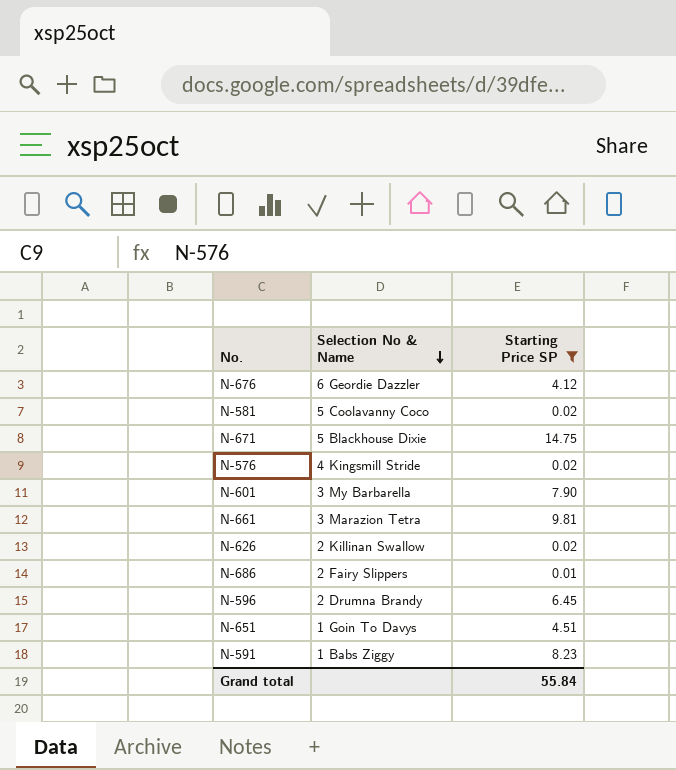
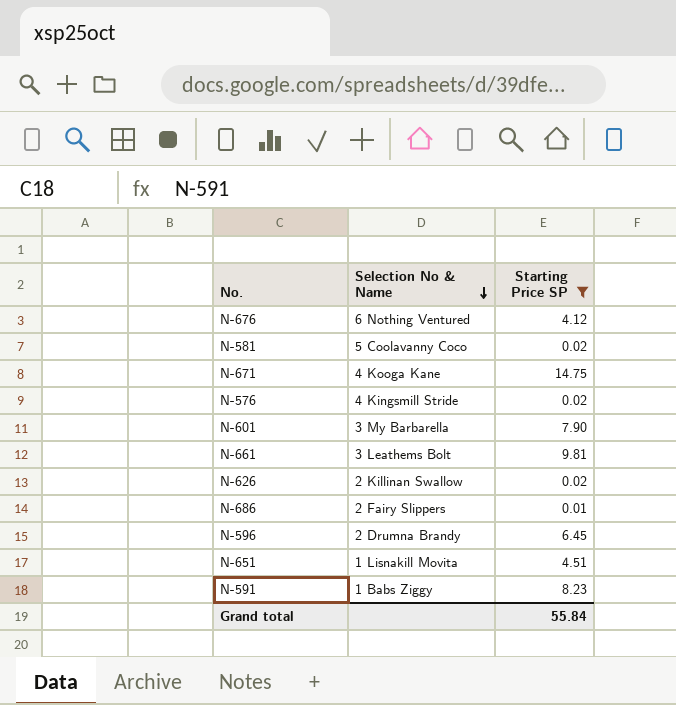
N-676 | Selection No & Name: 6 Geordie Dazzler -> 6 Nothing Ventured
N-671 | Selection No & Name: 5 Blackhouse Dixie -> 4 Kooga Kane
N-661 | Selection No & Name: 3 Marazion Tetra -> 3 Leathems Bolt
N-651 | Selection No & Name: 1 Goin To Davys -> 1 Lisnakill Movita

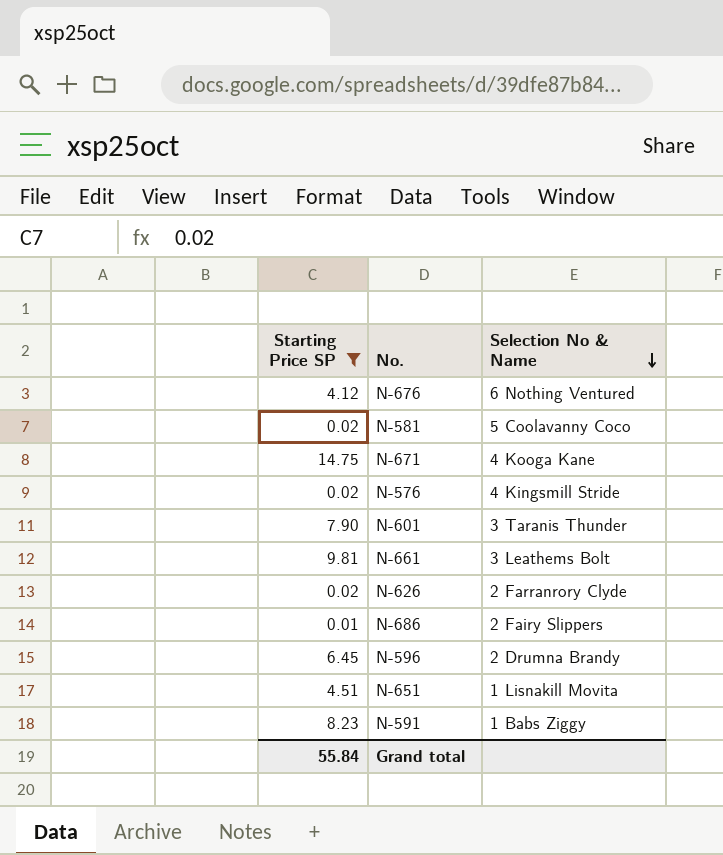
column Starting Price SP | position: 3 -> 1
N-601 | Selection No & Name: 3 My Barbarella -> 3 Taranis Thunder
N-626 | Selection No & Name: 2 Killinan Swallow -> 2 Farranrory Clyde

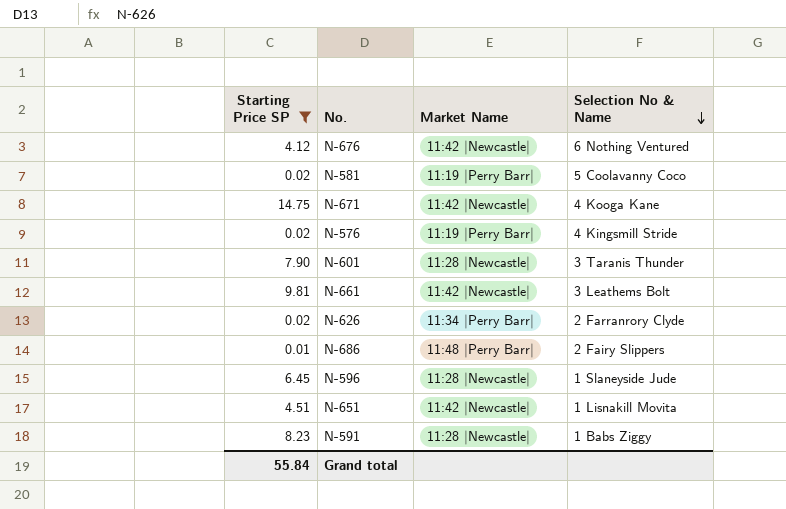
column Market Name | position: none -> 3
N-596 | Selection No & Name: 2 Drumna Brandy -> 1 Slaneyside Jude

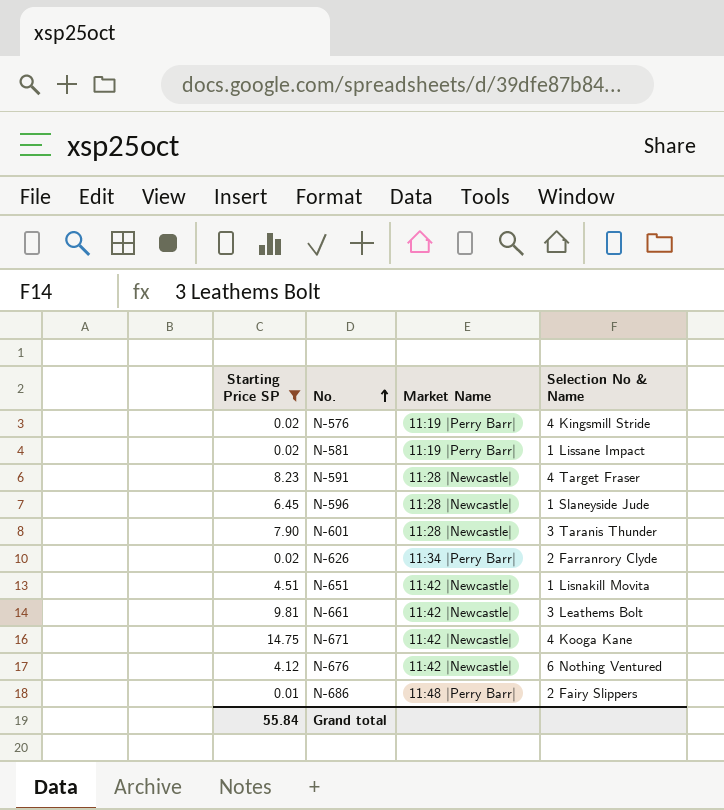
row order: Selection No & Name descending -> No. ascending
N-581 | Selection No & Name: 5 Coolavanny Coco -> 1 Lissane Impact
N-591 | Selection No & Name: 1 Babs Ziggy -> 4 Target Fraser

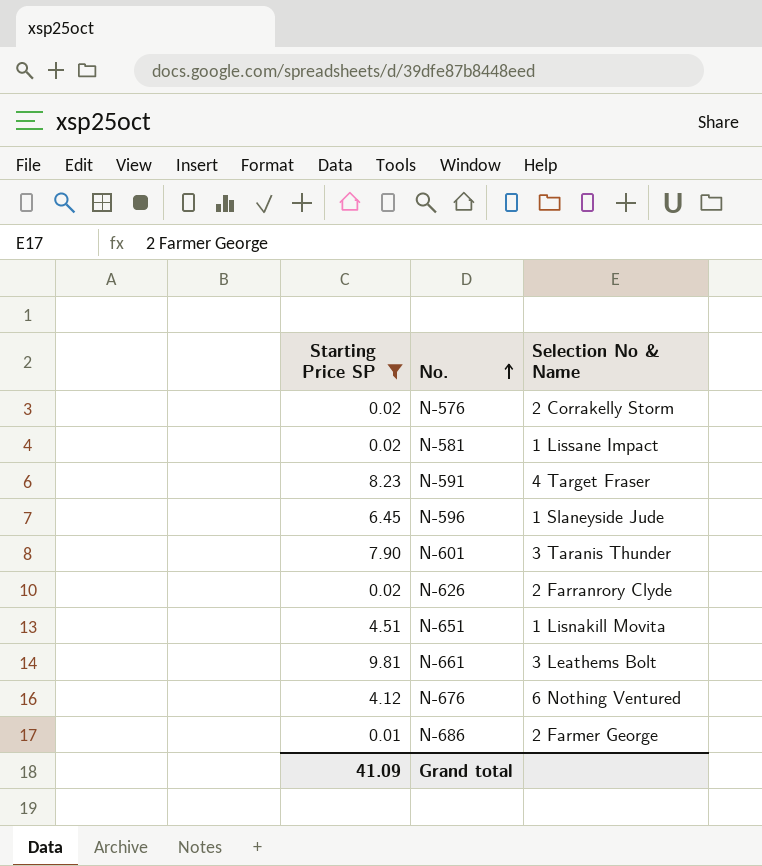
column Market Name | position: 3 -> none
row N-671: 14.75 | 11:42 |Newcastle| | 4 Kooga Kane -> none
N-576 | Selection No & Name: 4 Kingsmill Stride -> 2 Corrakelly Storm
N-686 | Selection No & Name: 2 Fairy Slippers -> 2 Farmer George
Grand total | Starting Price SP: 55.84 -> 41.09

